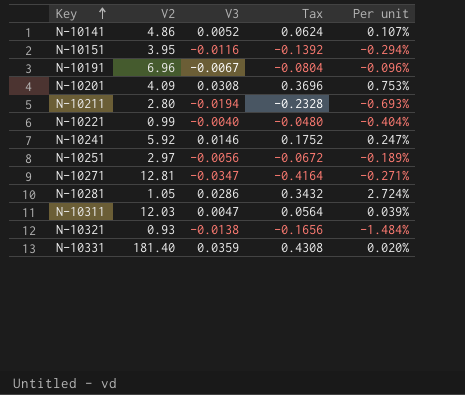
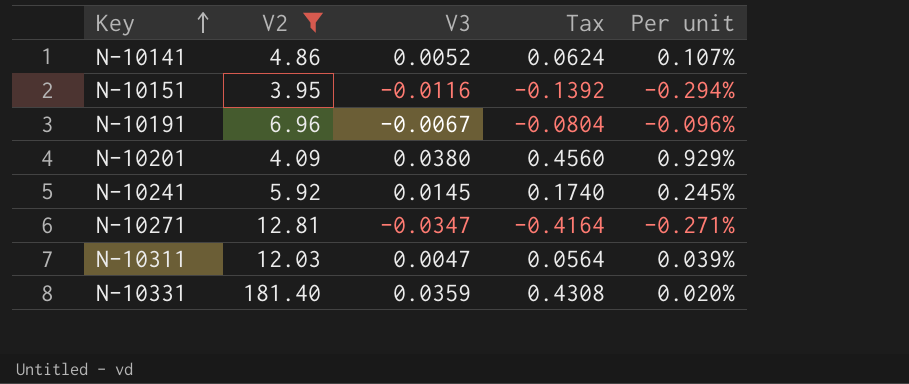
filter: none -> V2 >= 3.95
N-10201 | V3: 0.0308 -> 0.0380
N-10201 | Tax: 0.3696 -> 0.4560
N-10201 | Per unit: 0.753% -> 0.929%
N-10241 | V3: 0.0146 -> 0.0145
N-10241 | Tax: 0.1752 -> 0.1740
N-10241 | Per unit: 0.247% -> 0.245%

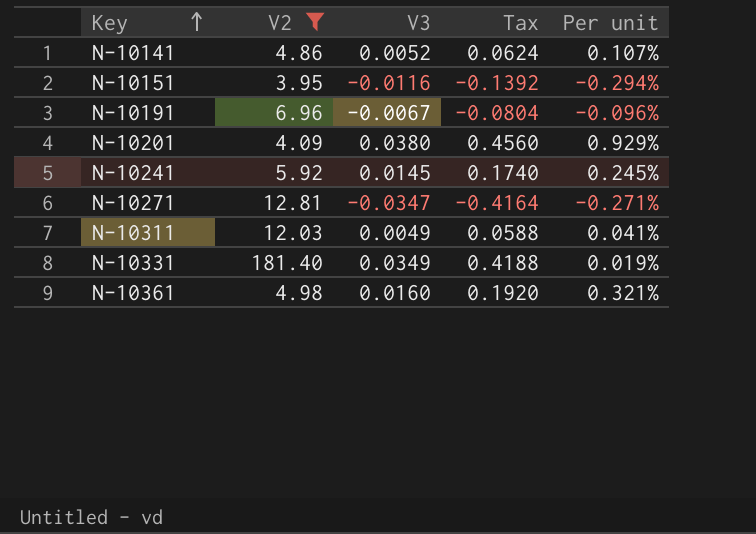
N-10311 | V3: 0.0047 -> 0.0049
N-10311 | Tax: 0.0564 -> 0.0588
N-10311 | Per unit: 0.039% -> 0.041%
N-10331 | V3: 0.0359 -> 0.0349
N-10331 | Tax: 0.4308 -> 0.4188
N-10331 | Per unit: 0.020% -> 0.019%
row N-10361: none -> 4.98 | 0.0160 | 0.1920 | 0.321%

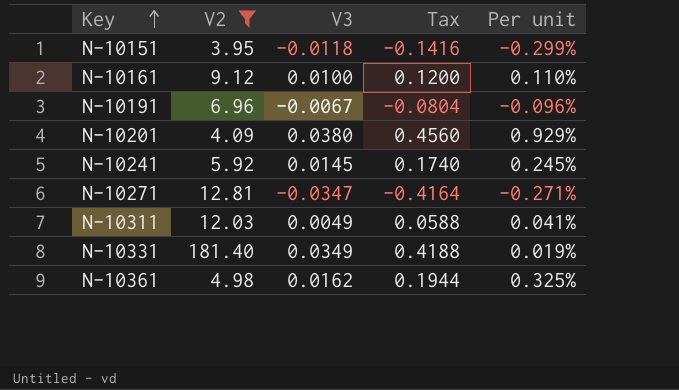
row N-10141: 4.86 | 0.0052 | 0.0624 | 0.107% -> none
N-10151 | V3: -0.0116 -> -0.0118
N-10151 | Tax: -0.1392 -> -0.1416
N-10151 | Per unit: -0.294% -> -0.299%
row N-10161: none -> 9.12 | 0.0100 | 0.1200 | 0.110%
N-10361 | V3: 0.0160 -> 0.0162
N-10361 | Tax: 0.1920 -> 0.1944
N-10361 | Per unit: 0.321% -> 0.325%

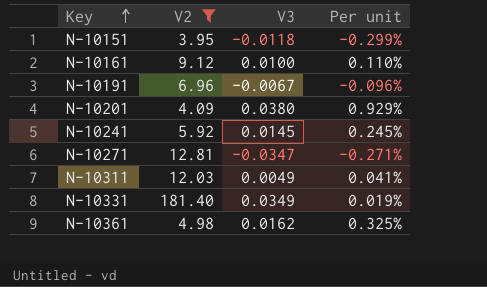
column Tax | formula: [V3] * 12 -> none

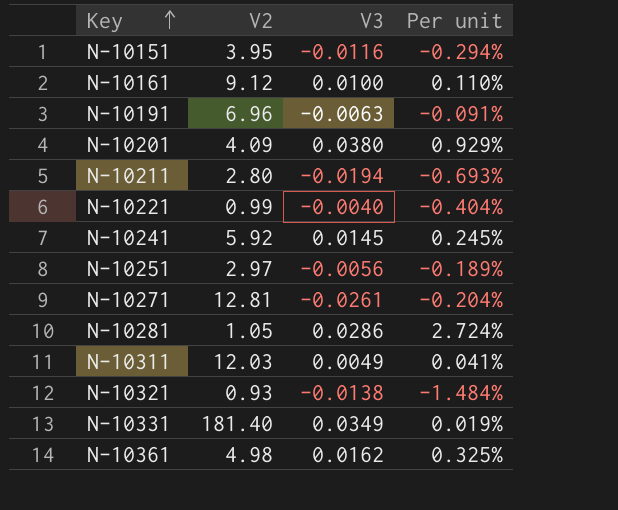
filter: V2 >= 3.95 -> none
N-10151 | V3: -0.0118 -> -0.0116
N-10151 | Per unit: -0.299% -> -0.294%
N-10191 | V3: -0.0067 -> -0.0063
N-10191 | Per unit: -0.096% -> -0.091%
N-10271 | V3: -0.0347 -> -0.0261
N-10271 | Per unit: -0.271% -> -0.204%

